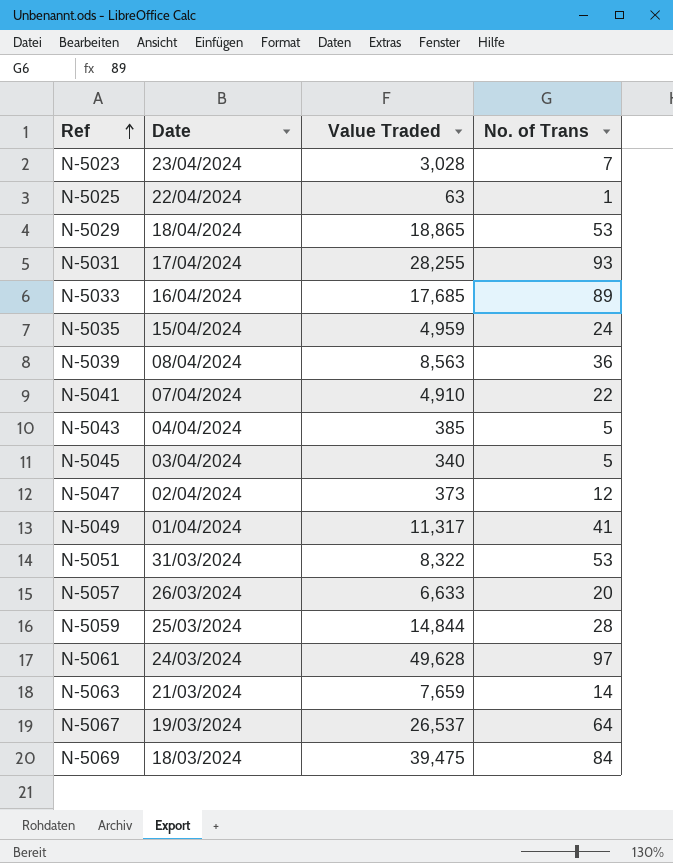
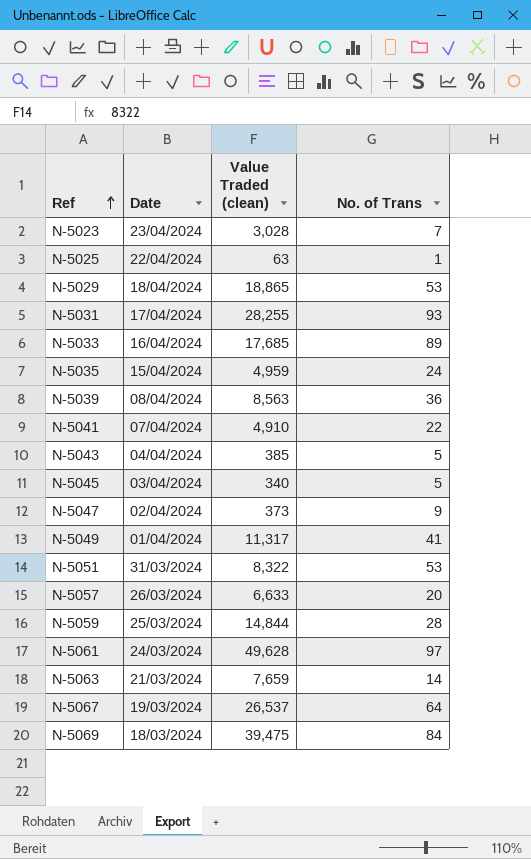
column name: Value Traded -> Value Traded (clean)
N-5047 | No. of Trans: 12 -> 9

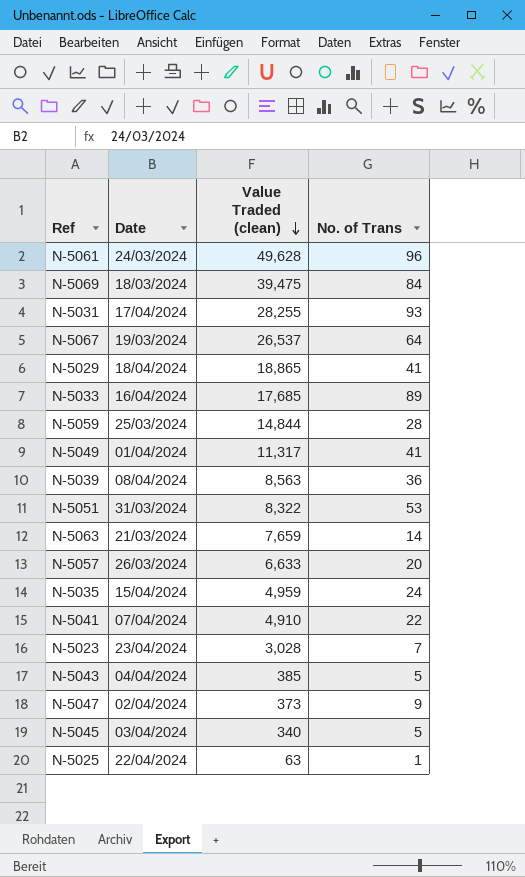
row order: Ref ascending -> Value Traded (clean) descending
N-5061 | No. of Trans: 97 -> 96
N-5029 | No. of Trans: 53 -> 41

